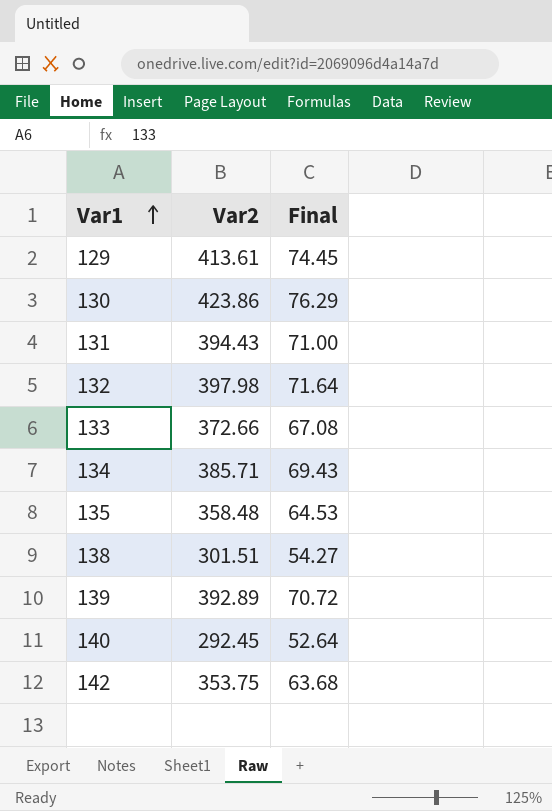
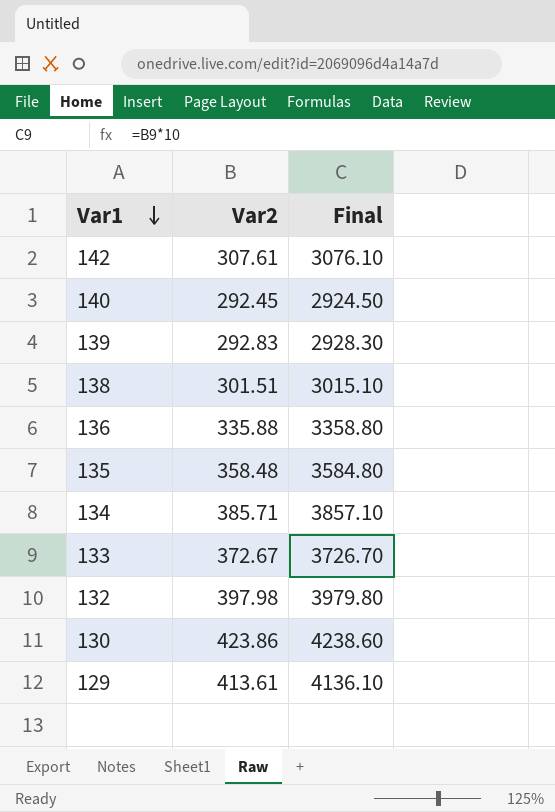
row order: Var1 ascending -> Var1 descending
column Final | formula: [Var2] * 0.18 -> [Var2] * 10
row 131: 394.43 | 71.00 -> none
142 | Var2: 353.75 -> 307.61
139 | Var2: 392.89 -> 292.83
row 136: none -> 335.88 | 3358.80
133 | Var2: 372.66 -> 372.67

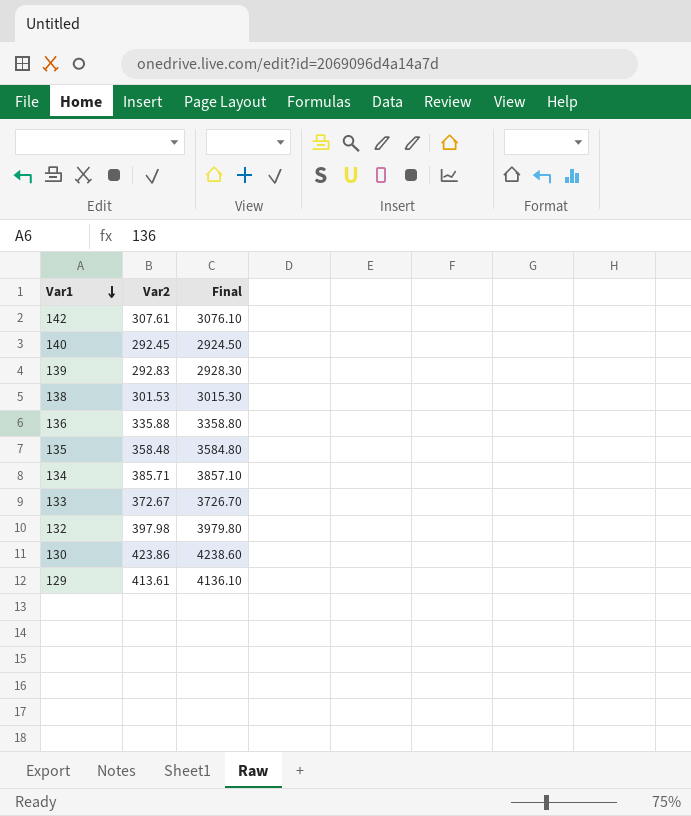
138 | Var2: 301.51 -> 301.53
138 | Final: 3015.10 -> 3015.30

